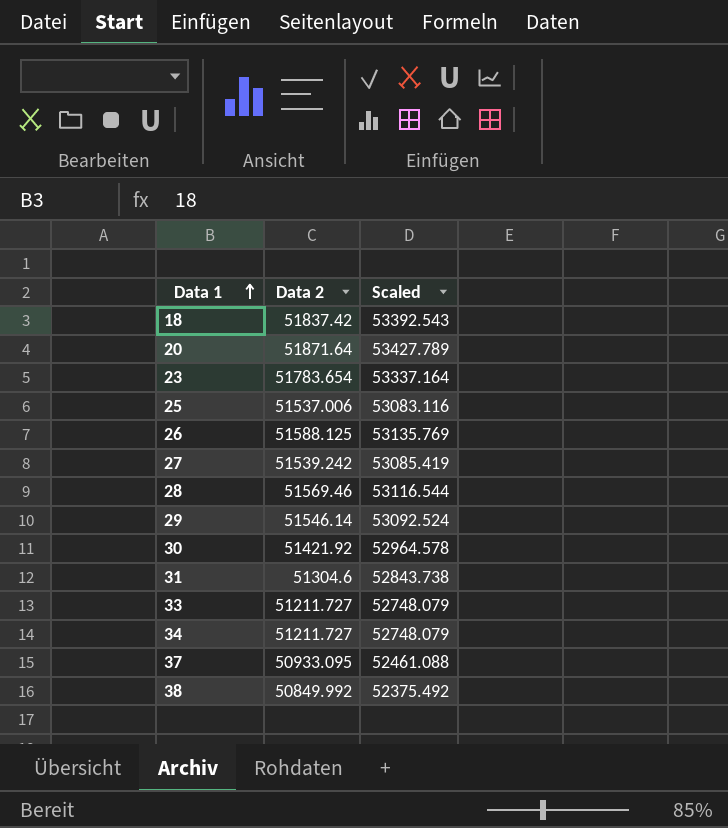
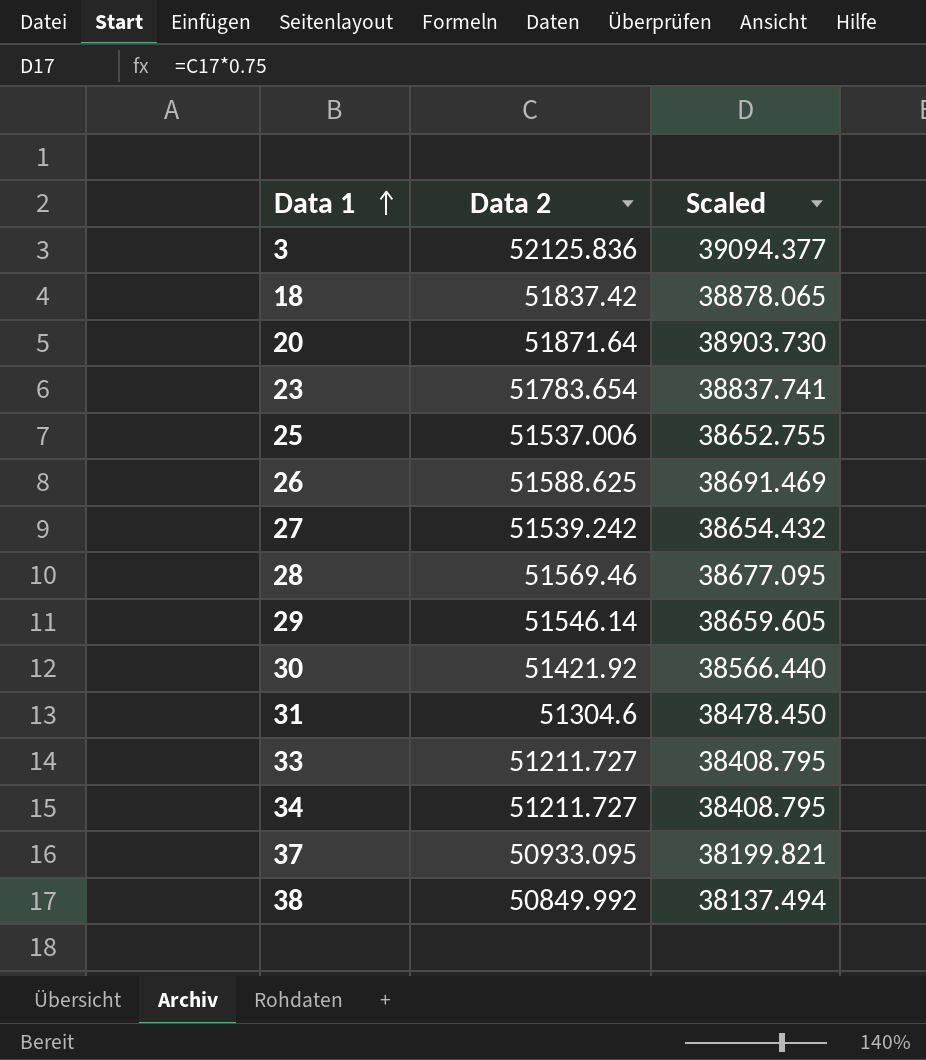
column Scaled | formula: [Data 2] * 1.03 -> [Data 2] * 0.75
row 3: none -> 52125.836 | 39094.377
26 | Data 2: 51588.125 -> 51588.625

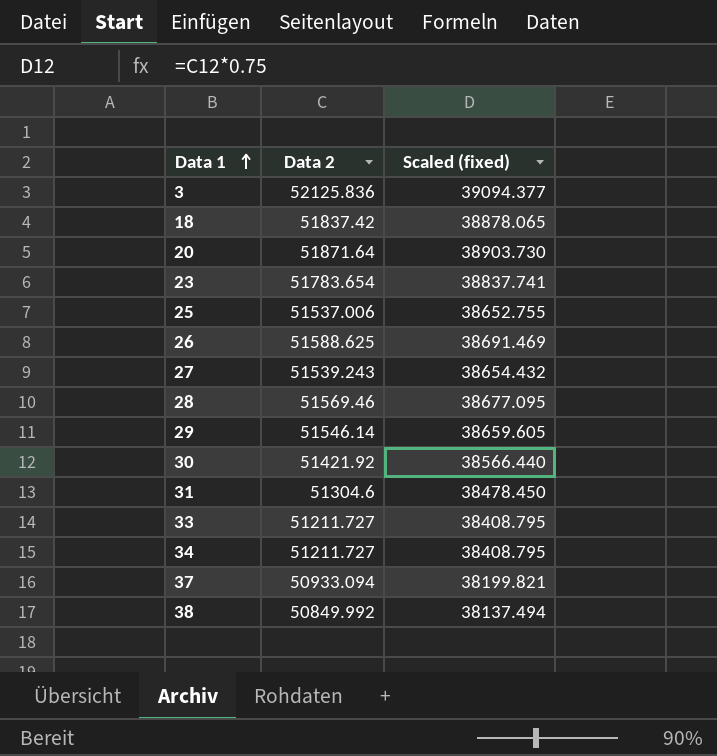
column name: Scaled -> Scaled (fixed)
27 | Data 2: 51539.242 -> 51539.243
37 | Data 2: 50933.095 -> 50933.094

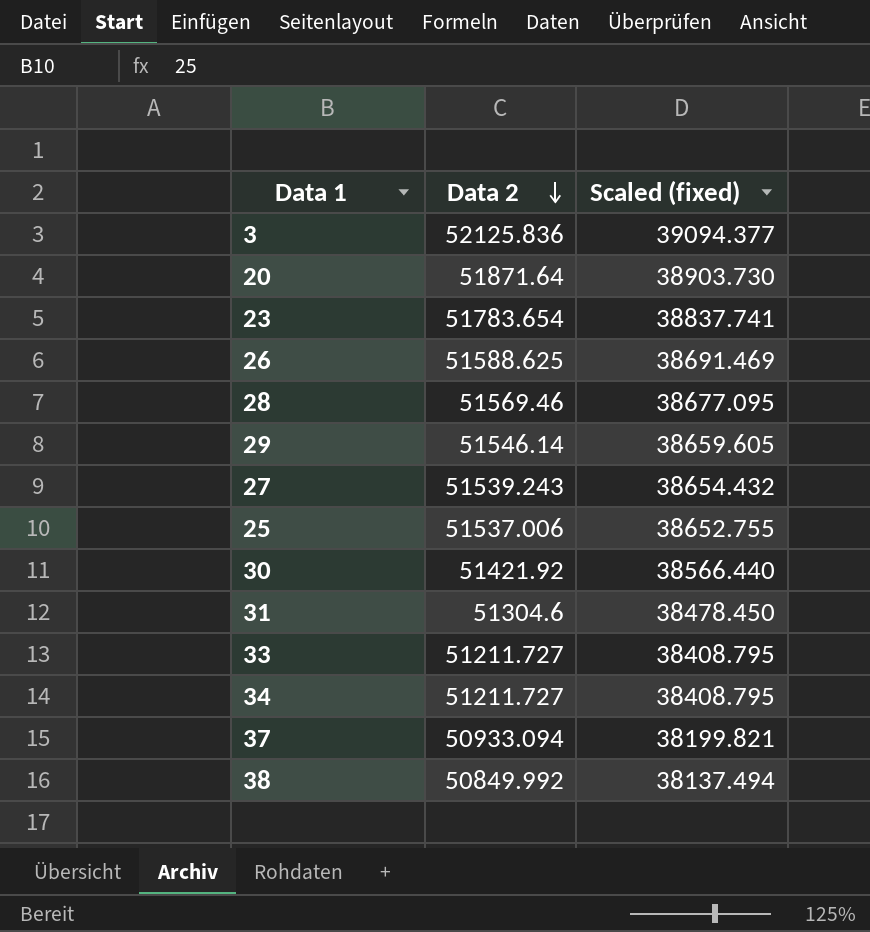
row order: Data 1 ascending -> Data 2 descending
row 18: 51837.42 | 38878.065 -> none

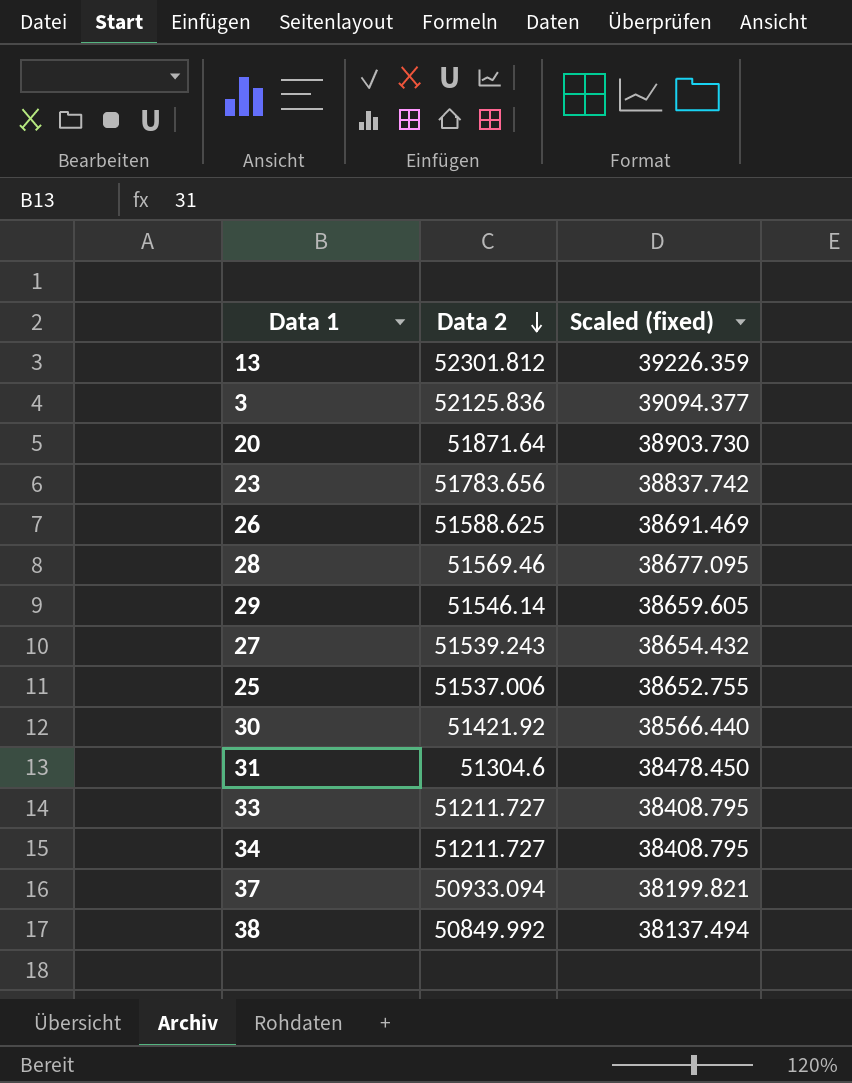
row 13: none -> 52301.812 | 39226.359
23 | Data 2: 51783.654 -> 51783.656
23 | Scaled (fixed): 38837.741 -> 38837.742

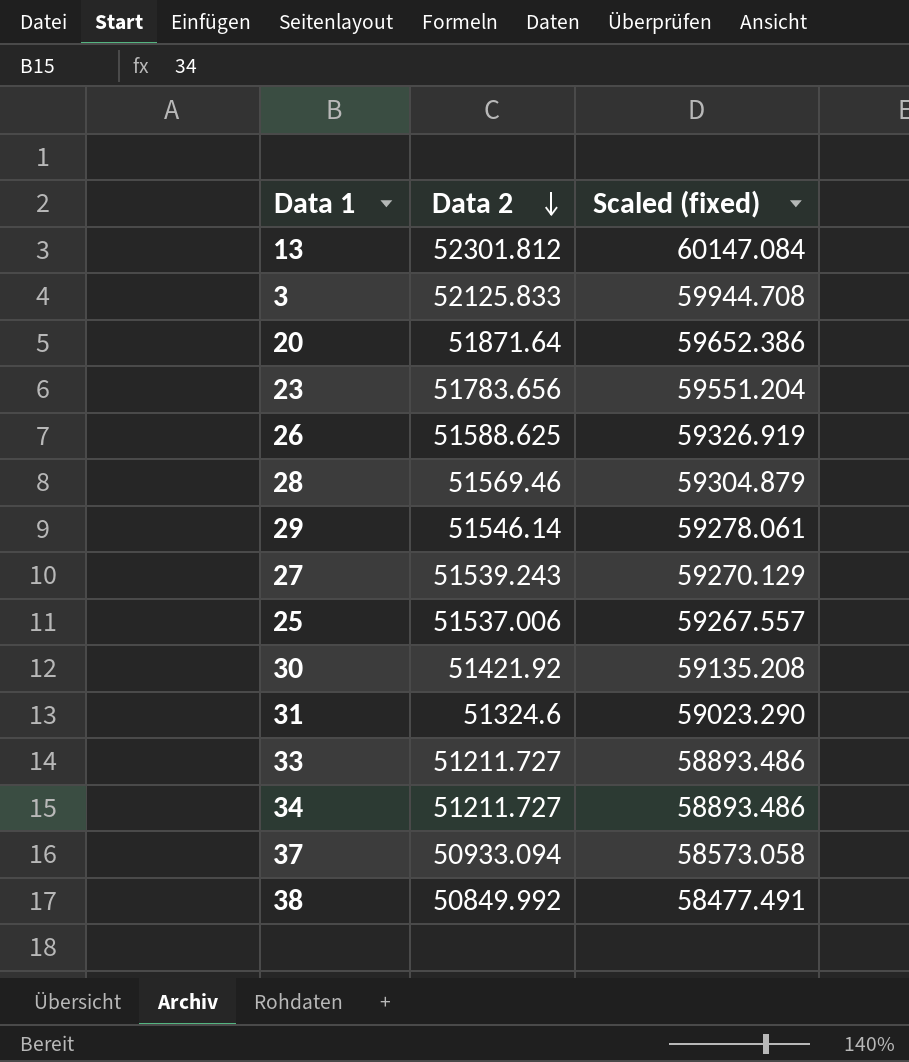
column Scaled (fixed) | formula: [Data 2] * 0.75 -> [Data 2] * 1.15
3 | Data 2: 52125.836 -> 52125.833
31 | Data 2: 51304.6 -> 51324.6

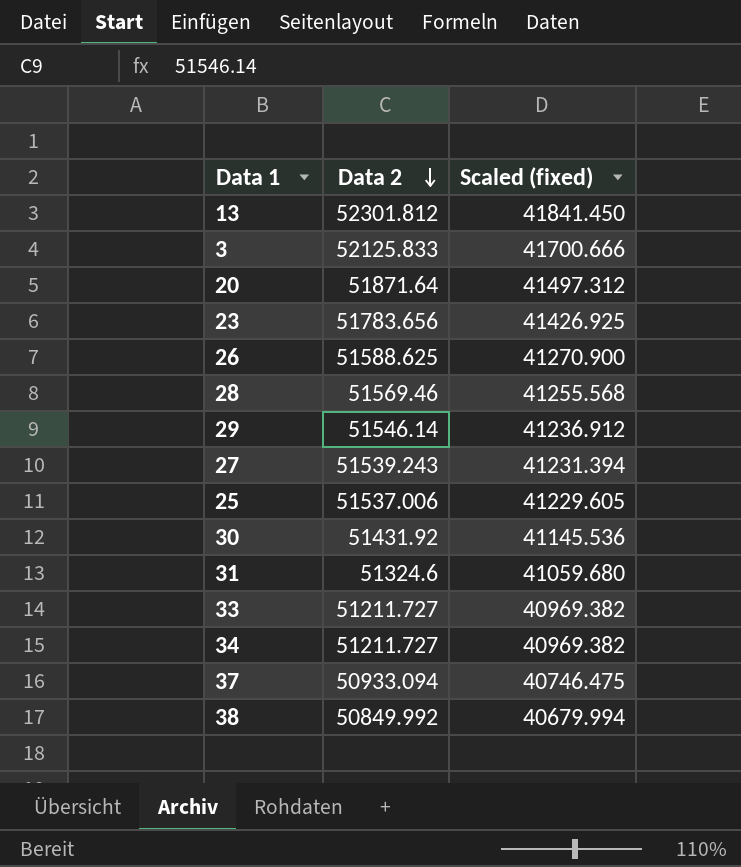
column Scaled (fixed) | formula: [Data 2] * 1.15 -> [Data 2] * 0.8
30 | Data 2: 51421.92 -> 51431.92

